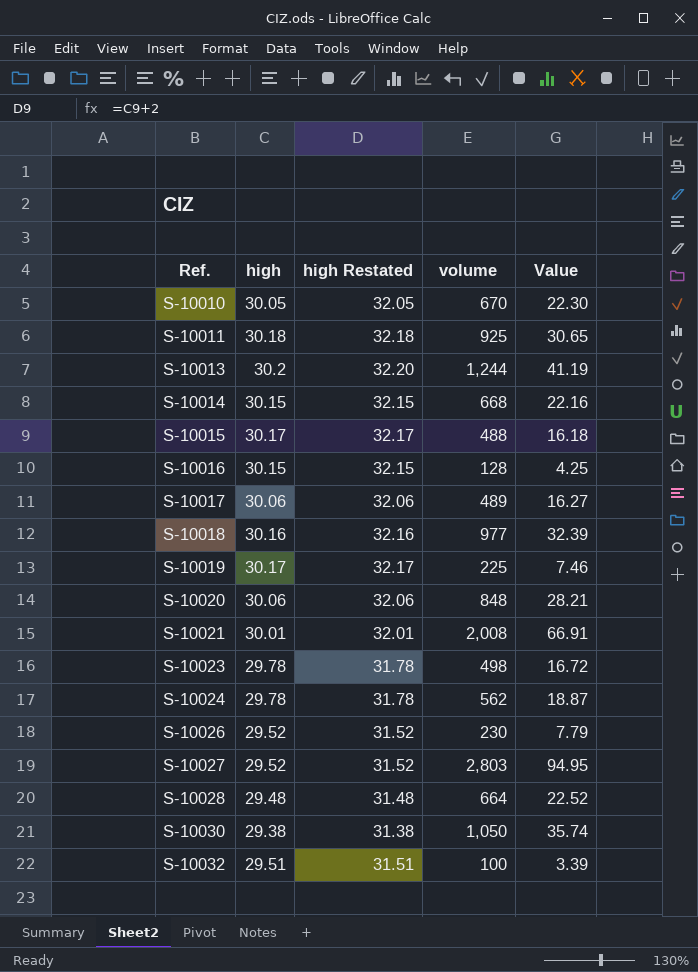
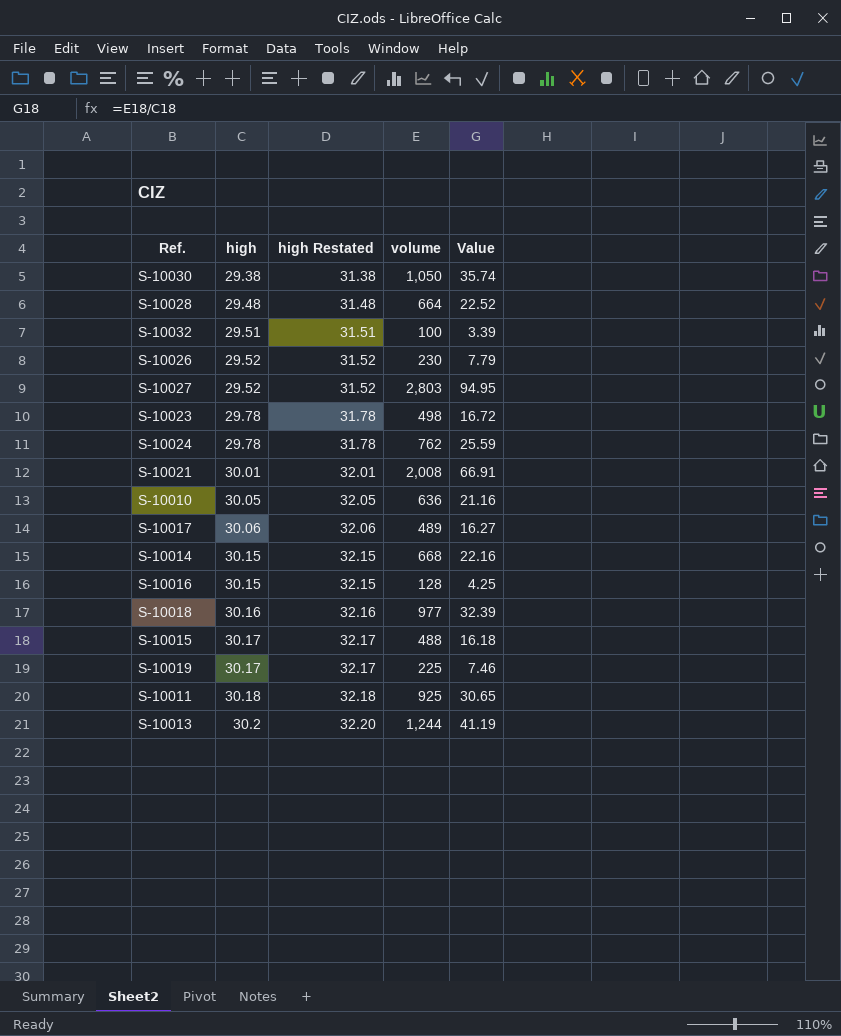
row order: Ref. ascending -> high ascending
row S-10020: 30.06 | 32.06 | 848 | 28.21 -> none
S-10024 | volume: 562 -> 762
S-10024 | Value: 18.87 -> 25.59
S-10010 | volume: 670 -> 636
S-10010 | Value: 22.30 -> 21.16

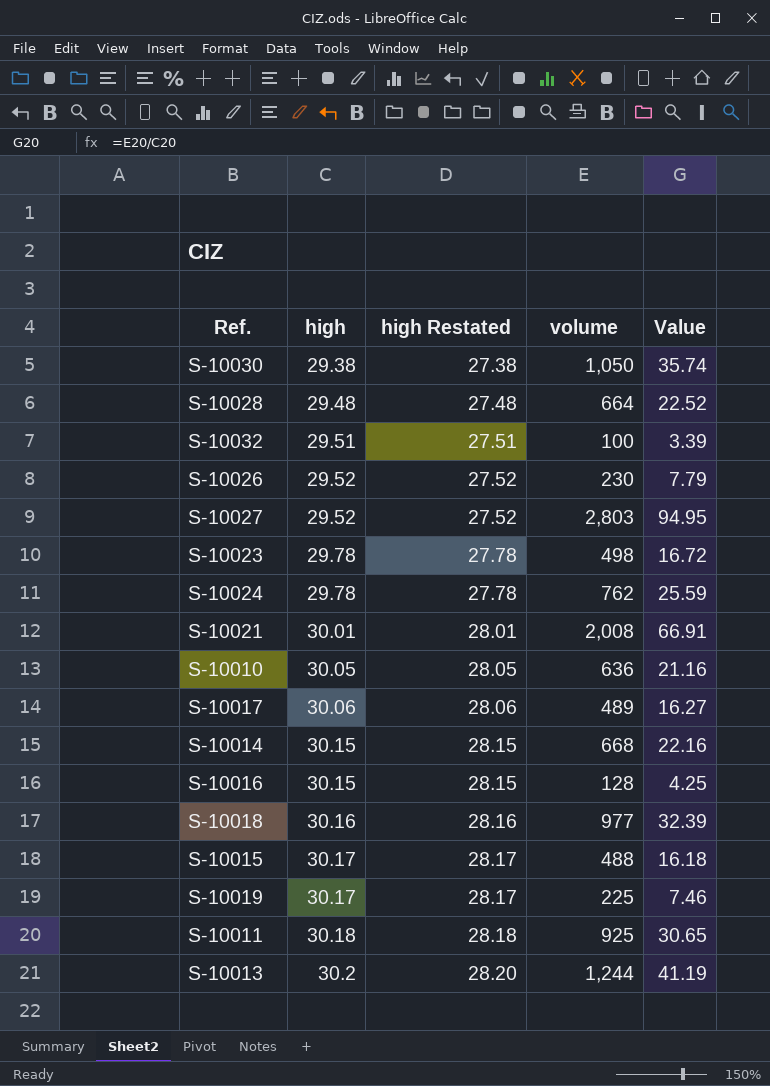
column high Restated | formula: [high] + 2 -> [high] - 2

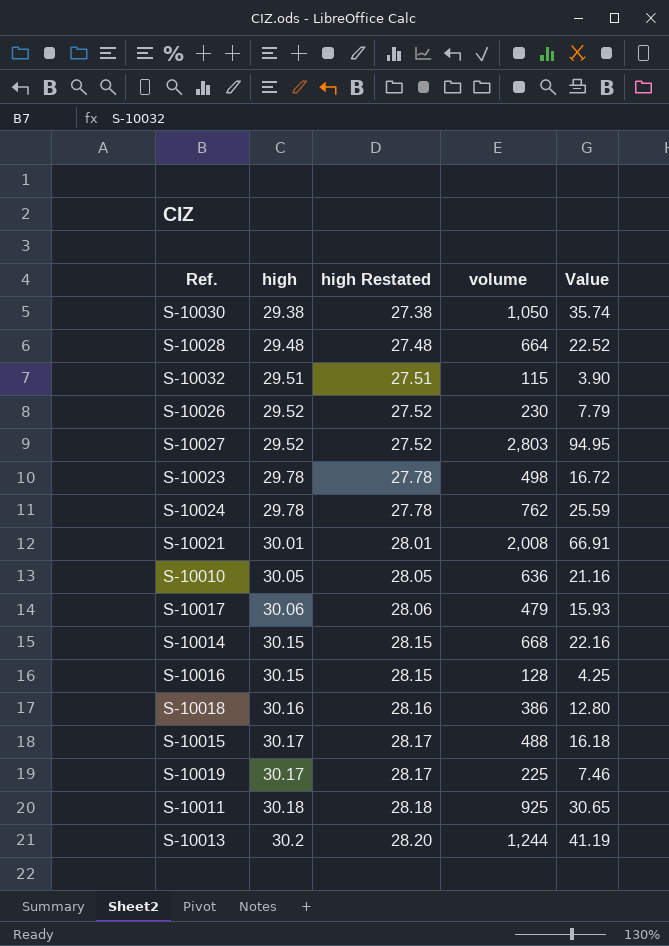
S-10032 | volume: 100 -> 115
S-10032 | Value: 3.39 -> 3.90
S-10017 | volume: 489 -> 479
S-10017 | Value: 16.27 -> 15.93
S-10018 | volume: 977 -> 386
S-10018 | Value: 32.39 -> 12.80

